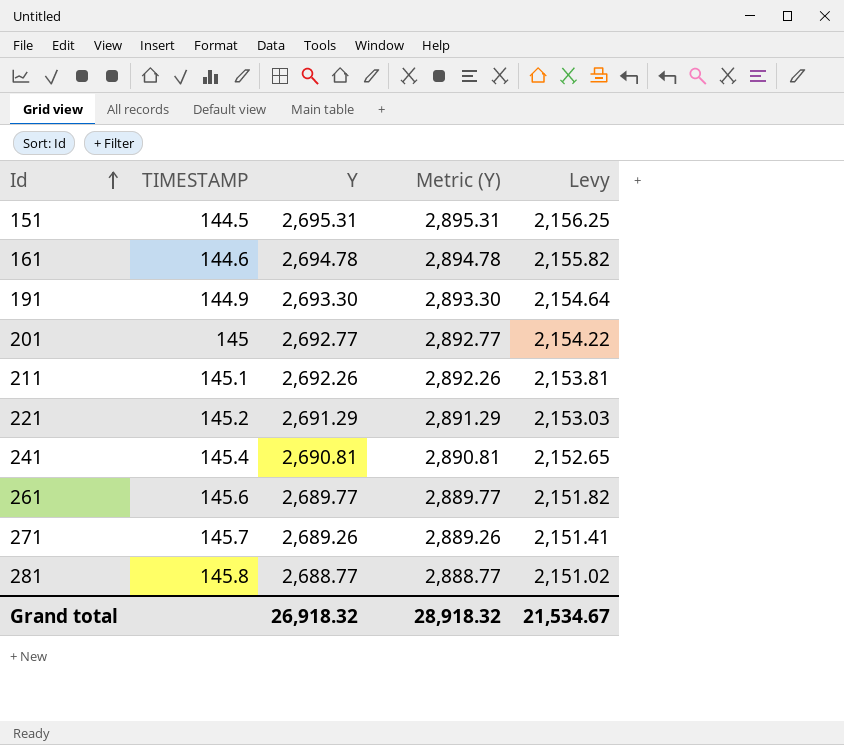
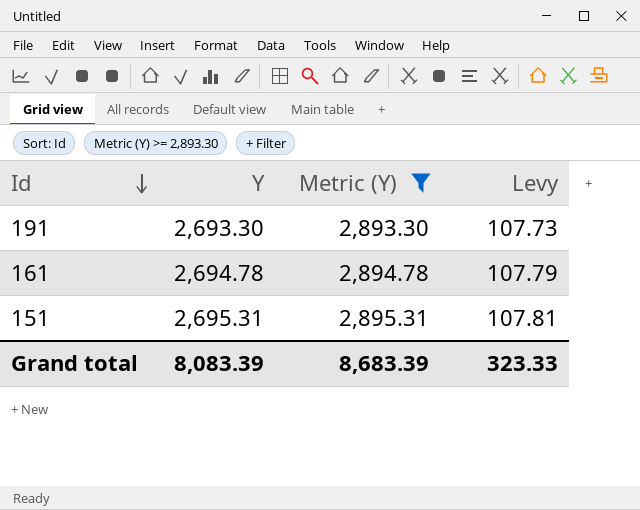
filter: none -> Metric (Y) >= 2,893.30
row order: Id ascending -> Id descending
column TIMESTAMP | position: 2 -> none
column Levy | formula: [Y] * 0.8 -> [Y] * 0.04
Grand total | Y: 26,918.32 -> 8,083.39
Grand total | Metric (Y): 28,918.32 -> 8,683.39
Grand total | Levy: 21,534.67 -> 323.33

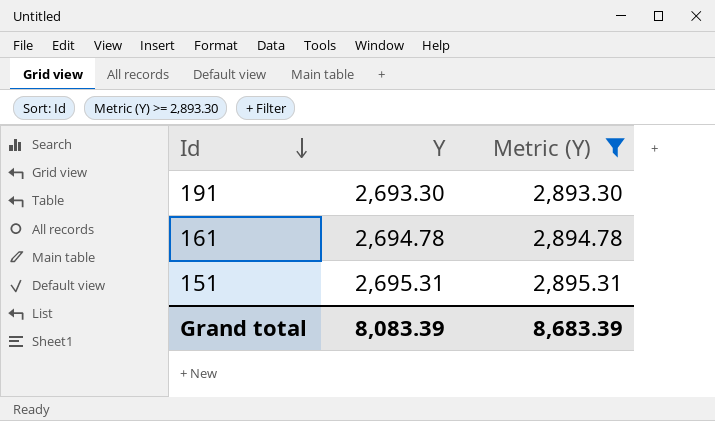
column Levy | formula: [Y] * 0.04 -> none

